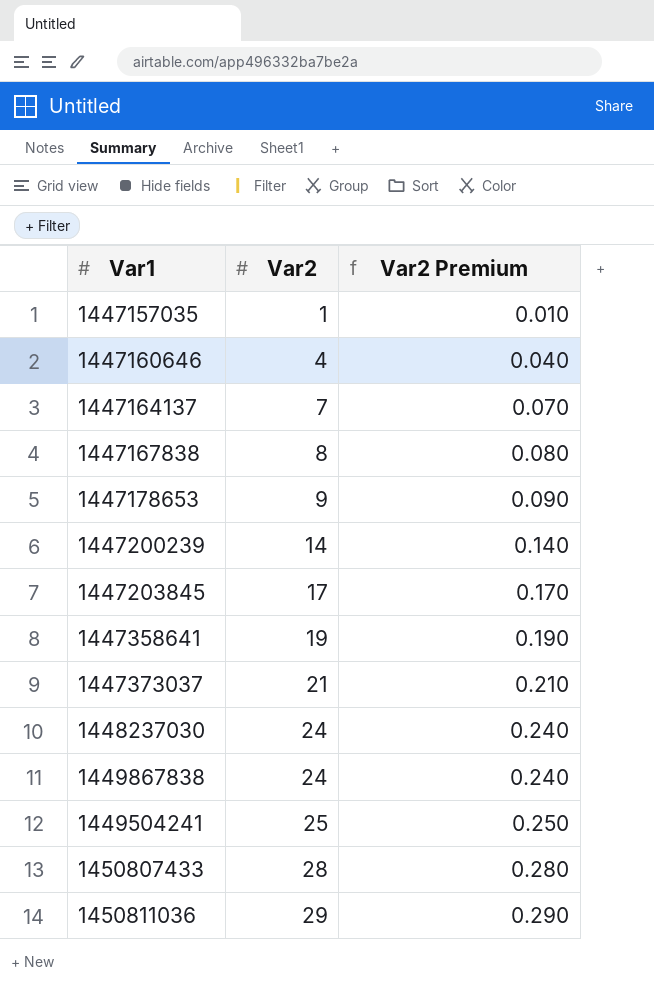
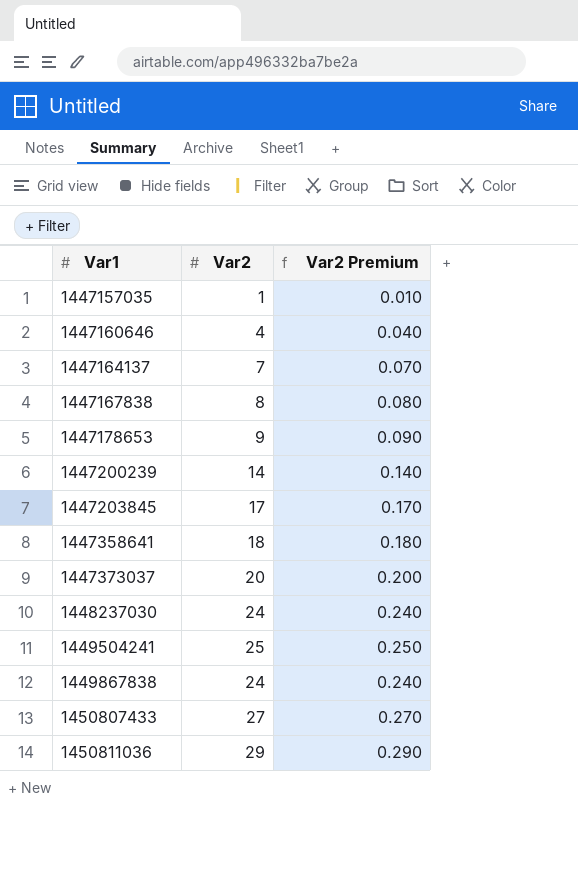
row order: Var2 ascending -> Var1 ascending
1447358641 | Var2: 19 -> 18
1447358641 | Var2 Premium: 0.190 -> 0.180
1447373037 | Var2: 21 -> 20
1447373037 | Var2 Premium: 0.210 -> 0.200
1450807433 | Var2: 28 -> 27
1450807433 | Var2 Premium: 0.280 -> 0.270

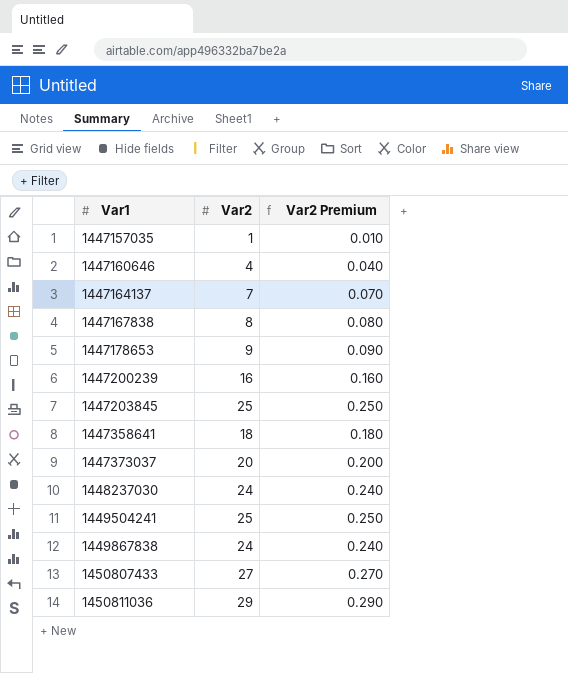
1447200239 | Var2: 14 -> 16
1447200239 | Var2 Premium: 0.140 -> 0.160
1447203845 | Var2: 17 -> 25
1447203845 | Var2 Premium: 0.170 -> 0.250

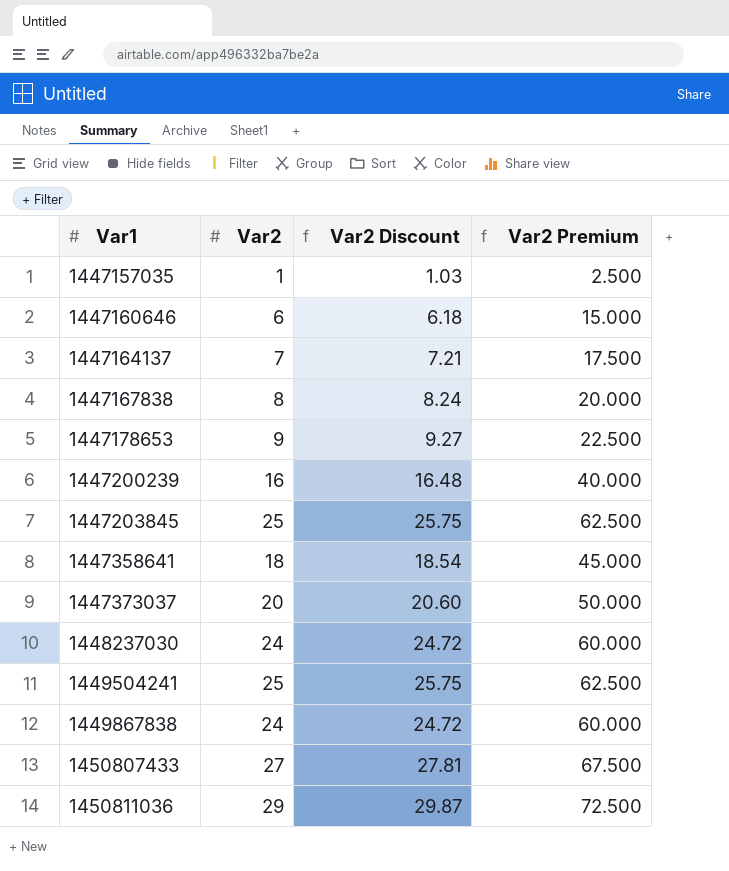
column Var2 Discount | formula: none -> [Var2] * 1.03
column Var2 Premium | formula: [Var2] * 0.01 -> [Var2] * 2.5
1447160646 | Var2: 4 -> 6

